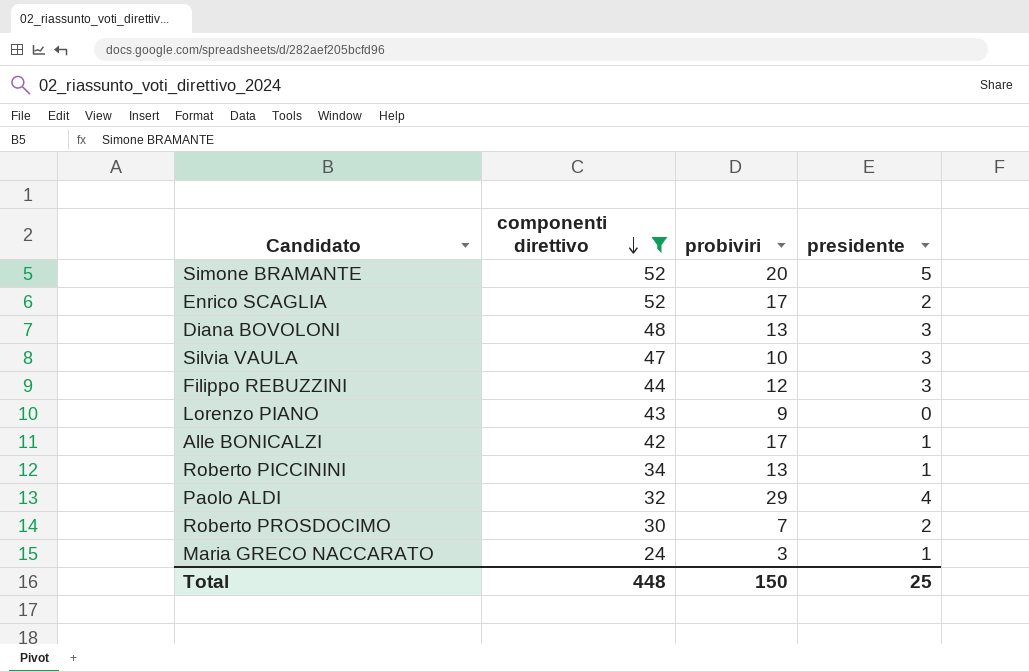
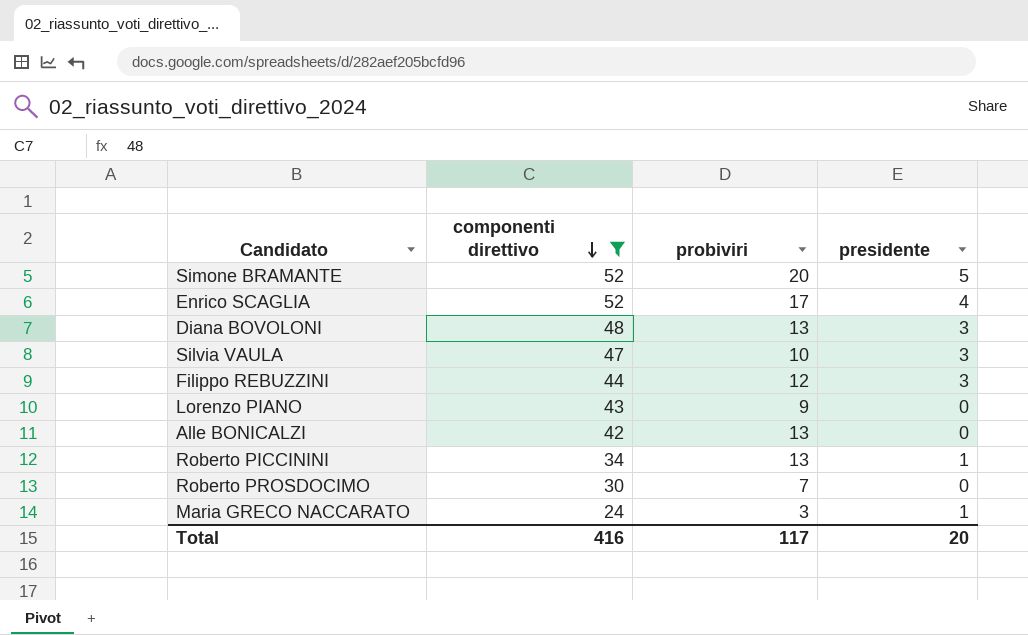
row Paolo ALDI: 32 | 29 | 4 -> none
Enrico SCAGLIA | presidente: 2 -> 4
Alle BONICALZI | probiviri: 17 -> 13
Alle BONICALZI | presidente: 1 -> 0
Roberto PROSDOCIMO | presidente: 2 -> 0
Total | componenti direttivo: 448 -> 416
Total | probiviri: 150 -> 117
Total | presidente: 25 -> 20

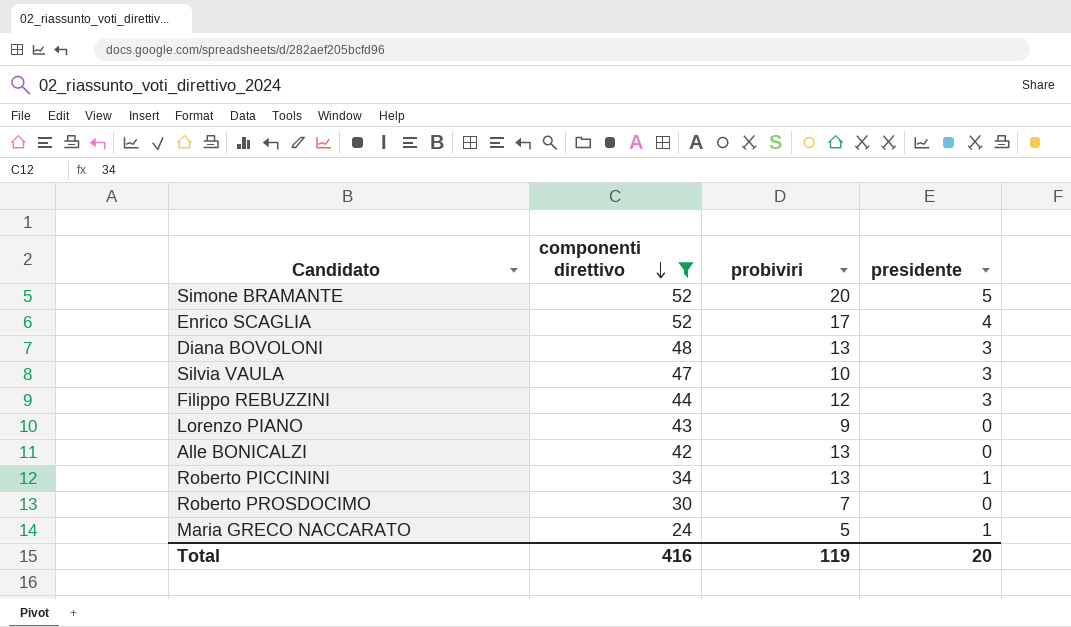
Maria GRECO NACCARATO | probiviri: 3 -> 5
Total | probiviri: 117 -> 119

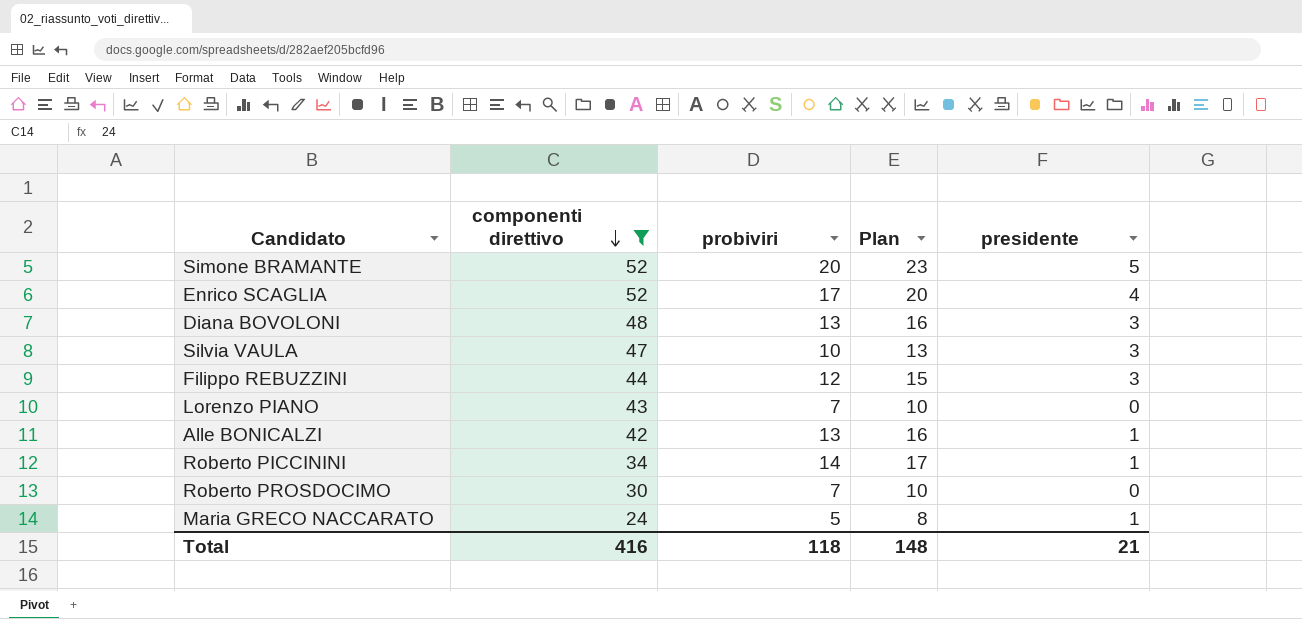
column Plan | formula: none -> [probiviri] + 3
Lorenzo PIANO | probiviri: 9 -> 7
Alle BONICALZI | presidente: 0 -> 1
Roberto PICCININI | probiviri: 13 -> 14
Total | probiviri: 119 -> 118
Total | presidente: 20 -> 21

